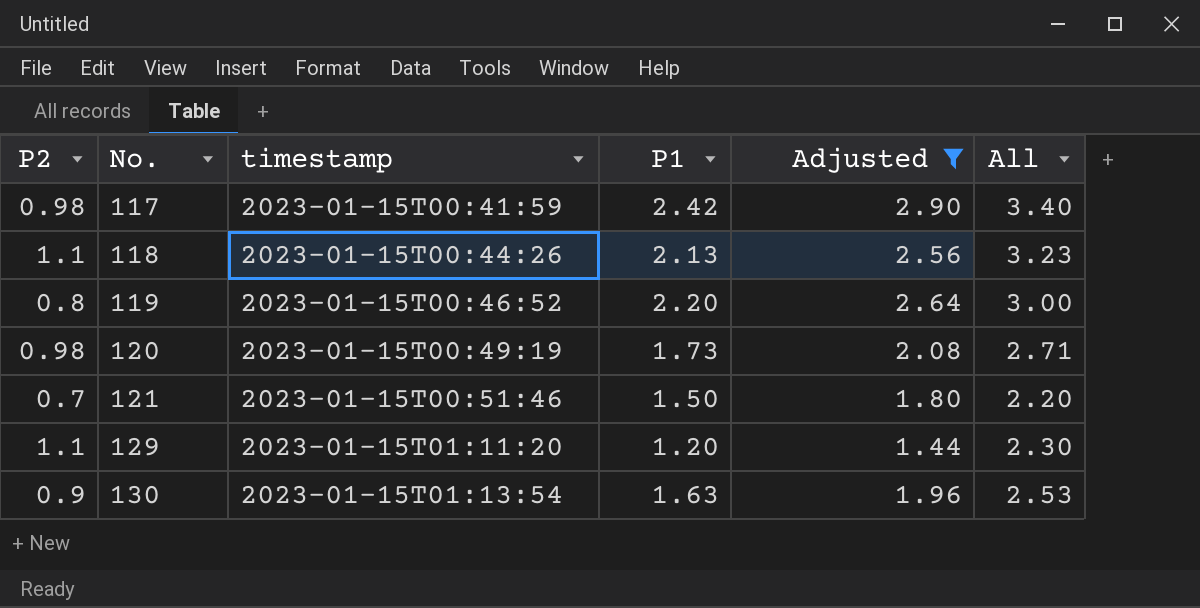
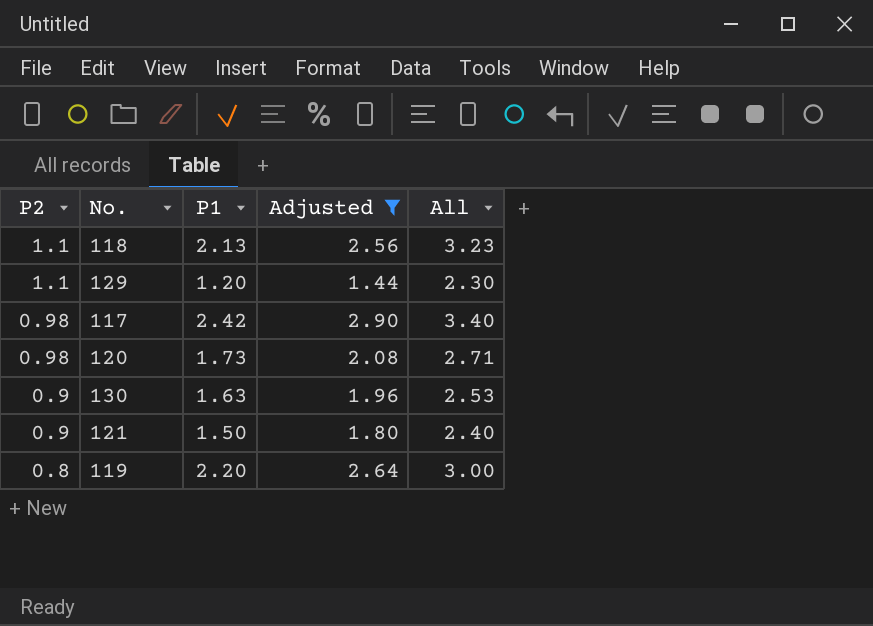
row order: No. ascending -> P2 descending
column timestamp | position: 3 -> none
121 | P2: 0.7 -> 0.9
121 | All: 2.20 -> 2.40

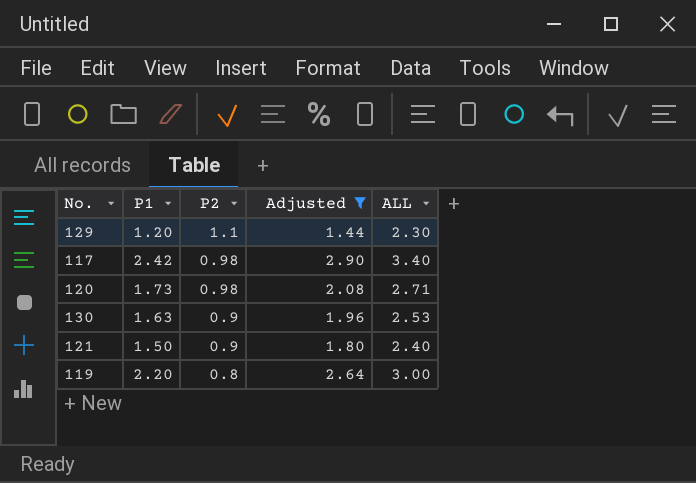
column P2 | position: 1 -> 3
column name: All -> ALL
row 118: 1.1 | 2.13 | 2.56 | 3.23 -> none

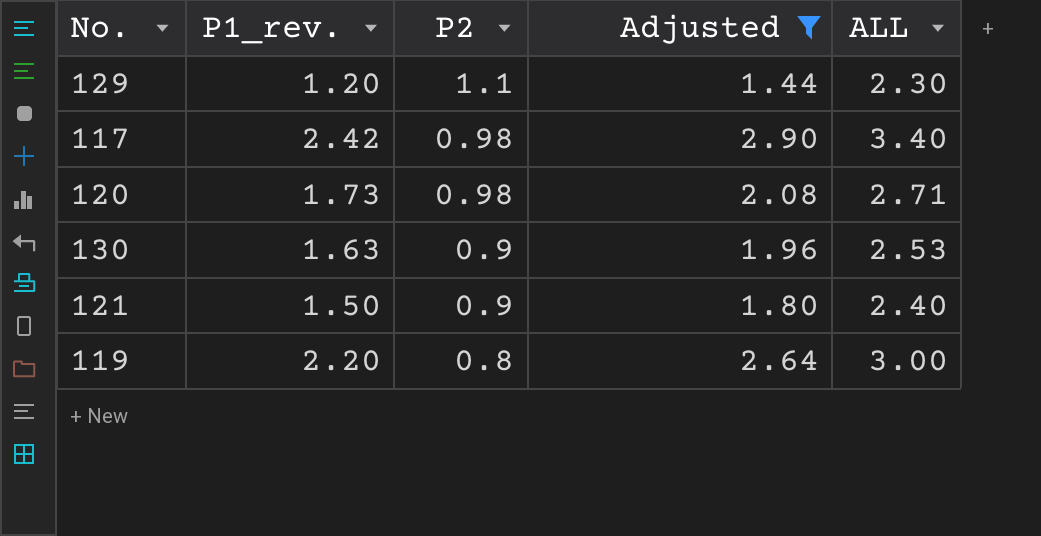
column name: P1 -> P1_rev.

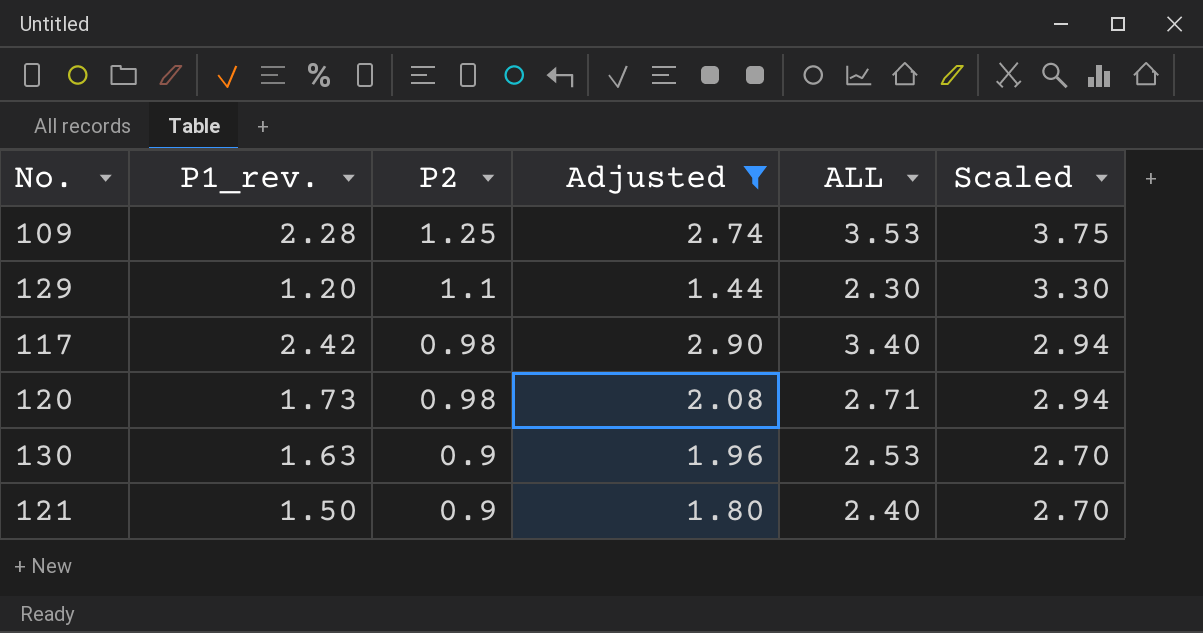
column Scaled | formula: none -> [P2] * 3
row 119: 2.20 | 0.8 | 2.64 | 3.00 -> none
row 109: none -> 2.28 | 1.25 | 2.74 | 3.53 | 3.75

